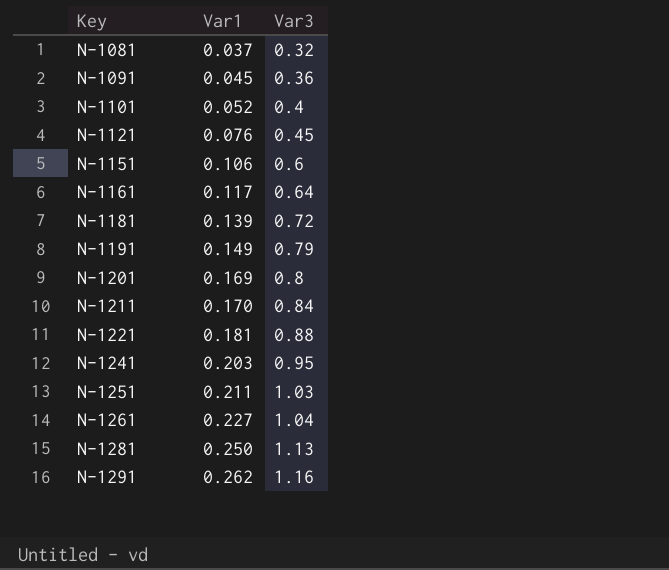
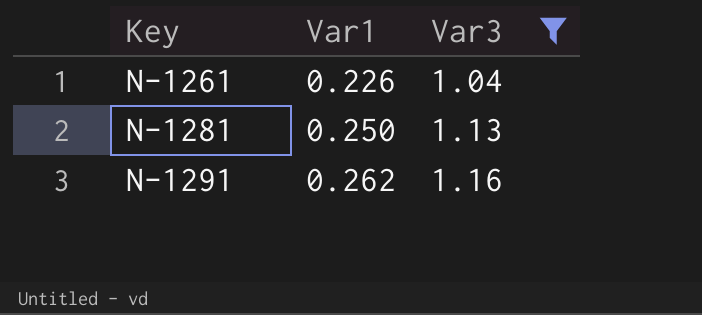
filter: none -> Var3 >= 1.04
N-1261 | Var1: 0.227 -> 0.226

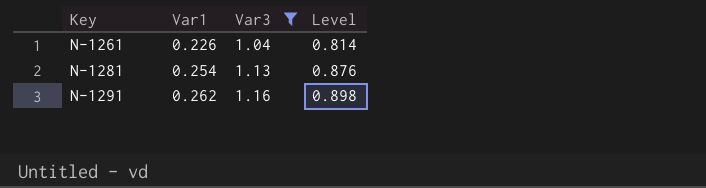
column Level | formula: none -> [Var3] - [Var1]
N-1281 | Var1: 0.250 -> 0.254

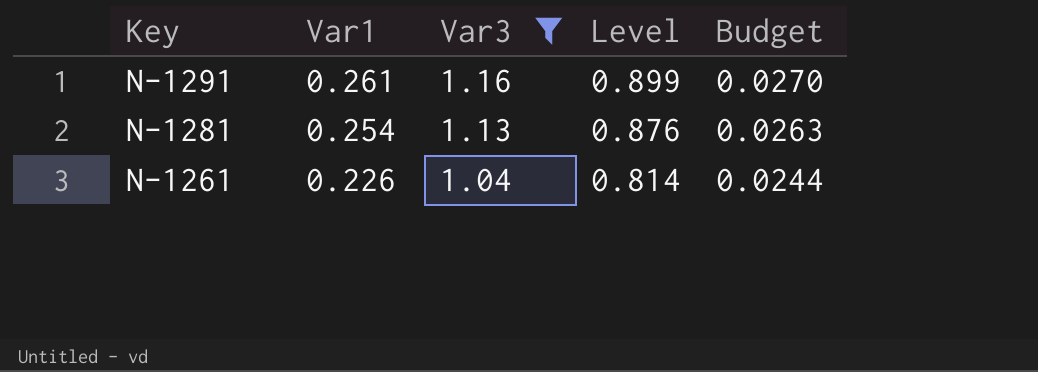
row order: Key ascending -> Key descending
column Budget | formula: none -> [Level] * 0.03
N-1291 | Var1: 0.262 -> 0.261
N-1291 | Level: 0.898 -> 0.899

